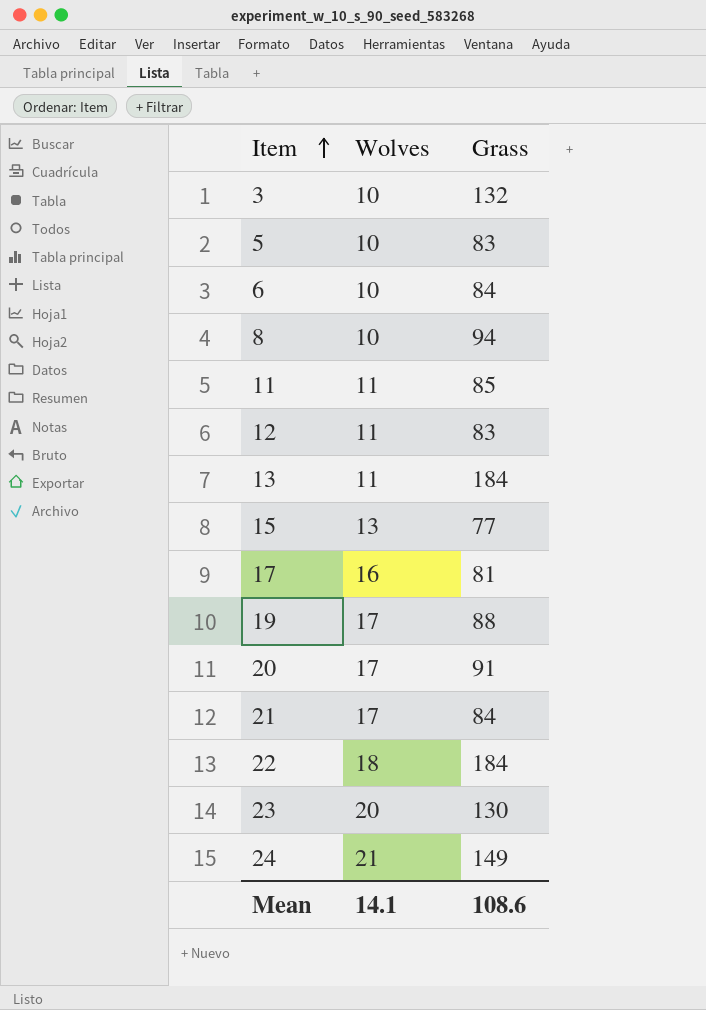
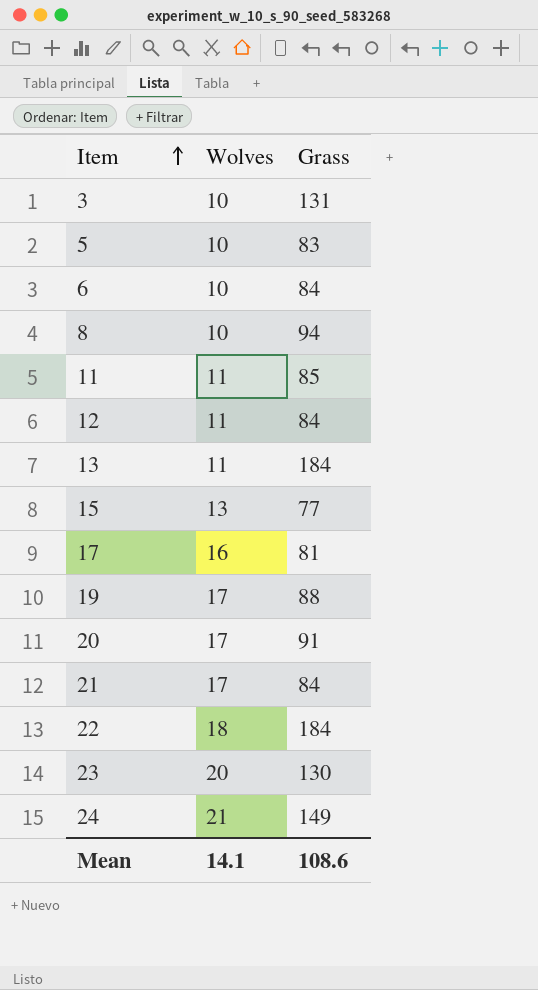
3 | Grass: 132 -> 131
12 | Grass: 83 -> 84

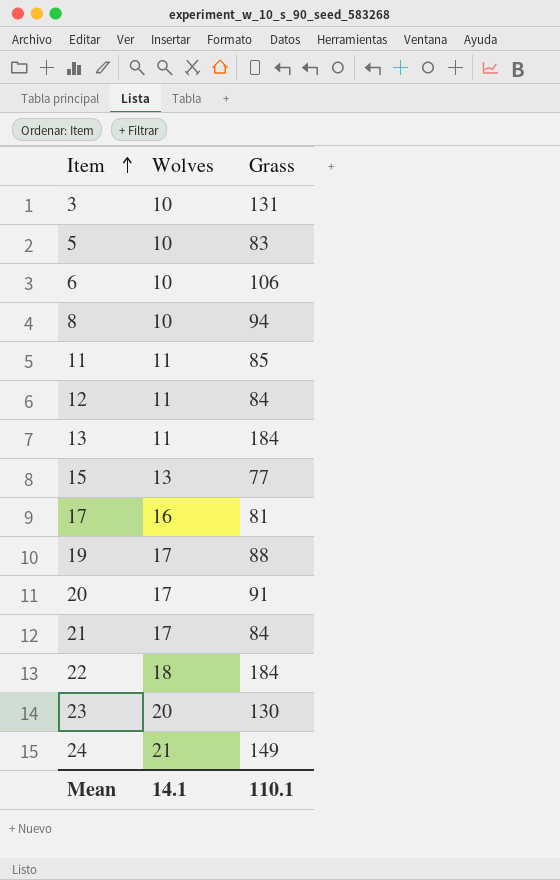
6 | Grass: 84 -> 106
Mean | Grass: 108.6 -> 110.1

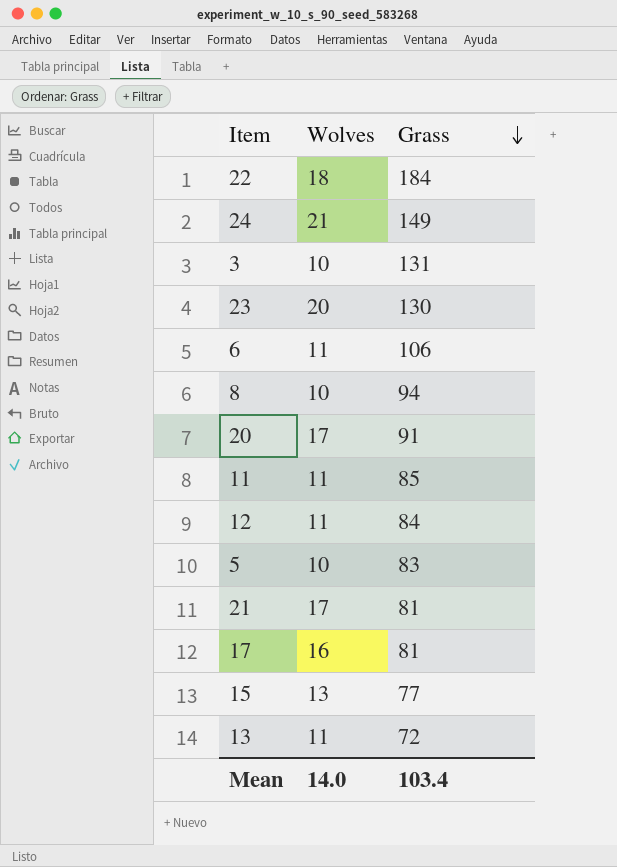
row order: Item ascending -> Grass descending
row 19: 17 | 88 -> none
6 | Wolves: 10 -> 11
21 | Grass: 84 -> 81
13 | Grass: 184 -> 72
Mean | Wolves: 14.1 -> 14.0
Mean | Grass: 110.1 -> 103.4

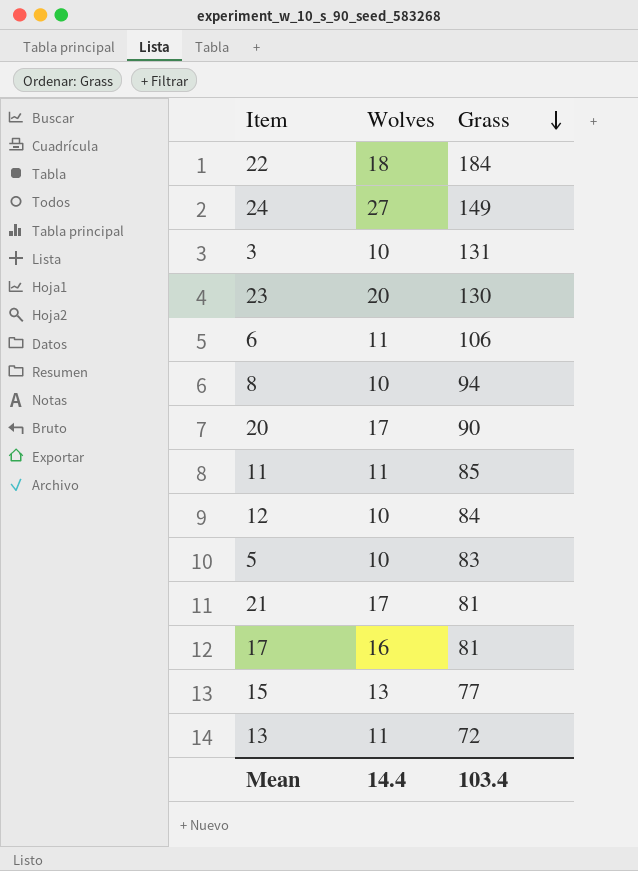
24 | Wolves: 21 -> 27
20 | Grass: 91 -> 90
12 | Wolves: 11 -> 10
Mean | Wolves: 14.0 -> 14.4

